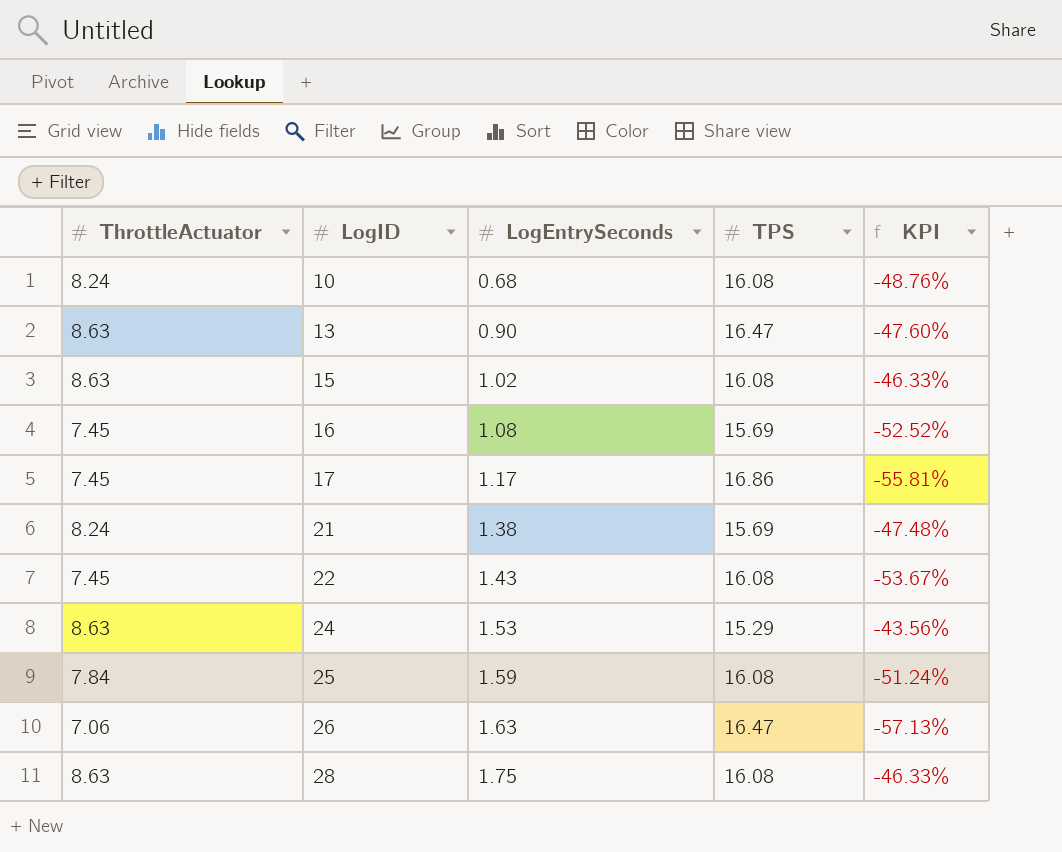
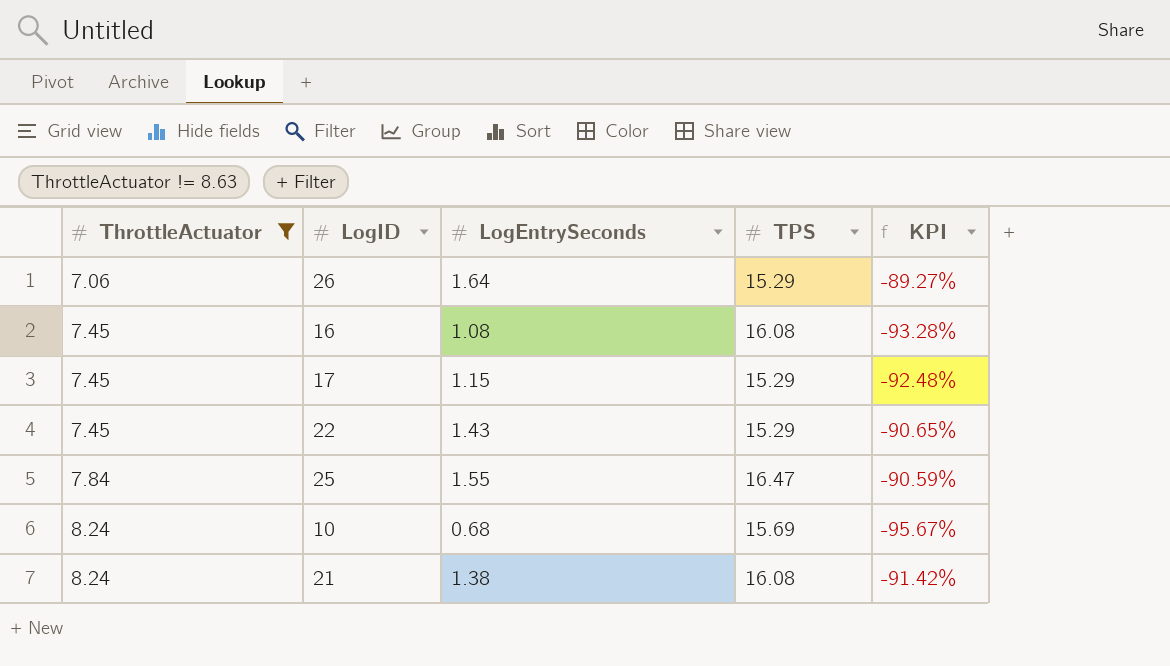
filter: none -> ThrottleActuator != 8.63
row order: LogID ascending -> ThrottleActuator ascending
column KPI | formula: ([ThrottleActuator] - [TPS]) / [TPS] -> ([LogEntrySeconds] - [TPS]) / [TPS]
26 | LogEntrySeconds: 1.63 -> 1.64
26 | TPS: 16.47 -> 15.29
16 | TPS: 15.69 -> 16.08
17 | LogEntrySeconds: 1.17 -> 1.15
17 | TPS: 16.86 -> 15.29
22 | TPS: 16.08 -> 15.29
25 | LogEntrySeconds: 1.59 -> 1.55
25 | TPS: 16.08 -> 16.47
10 | TPS: 16.08 -> 15.69
21 | TPS: 15.69 -> 16.08

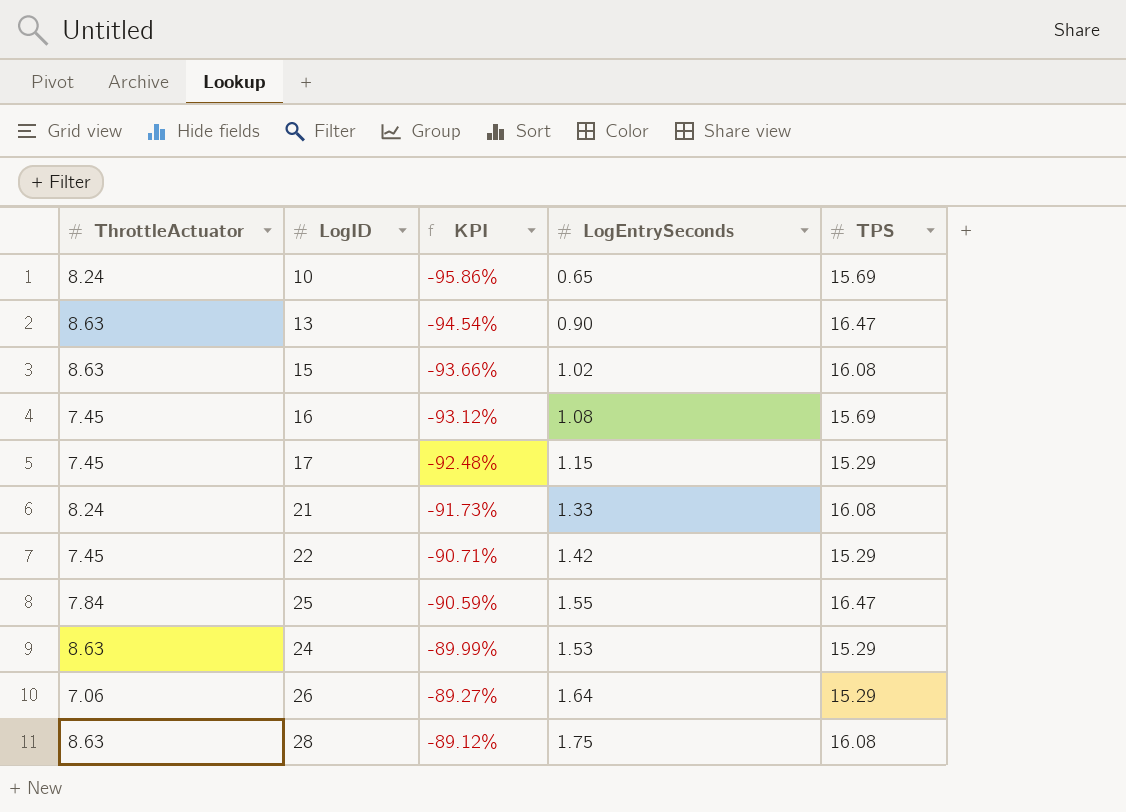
filter: ThrottleActuator != 8.63 -> none
row order: ThrottleActuator ascending -> KPI ascending
column KPI | position: 5 -> 3
10 | KPI: -95.67% -> -95.86%
10 | LogEntrySeconds: 0.68 -> 0.65
16 | KPI: -93.28% -> -93.12%
16 | TPS: 16.08 -> 15.69
21 | KPI: -91.42% -> -91.73%
21 | LogEntrySeconds: 1.38 -> 1.33
22 | KPI: -90.65% -> -90.71%
22 | LogEntrySeconds: 1.43 -> 1.42

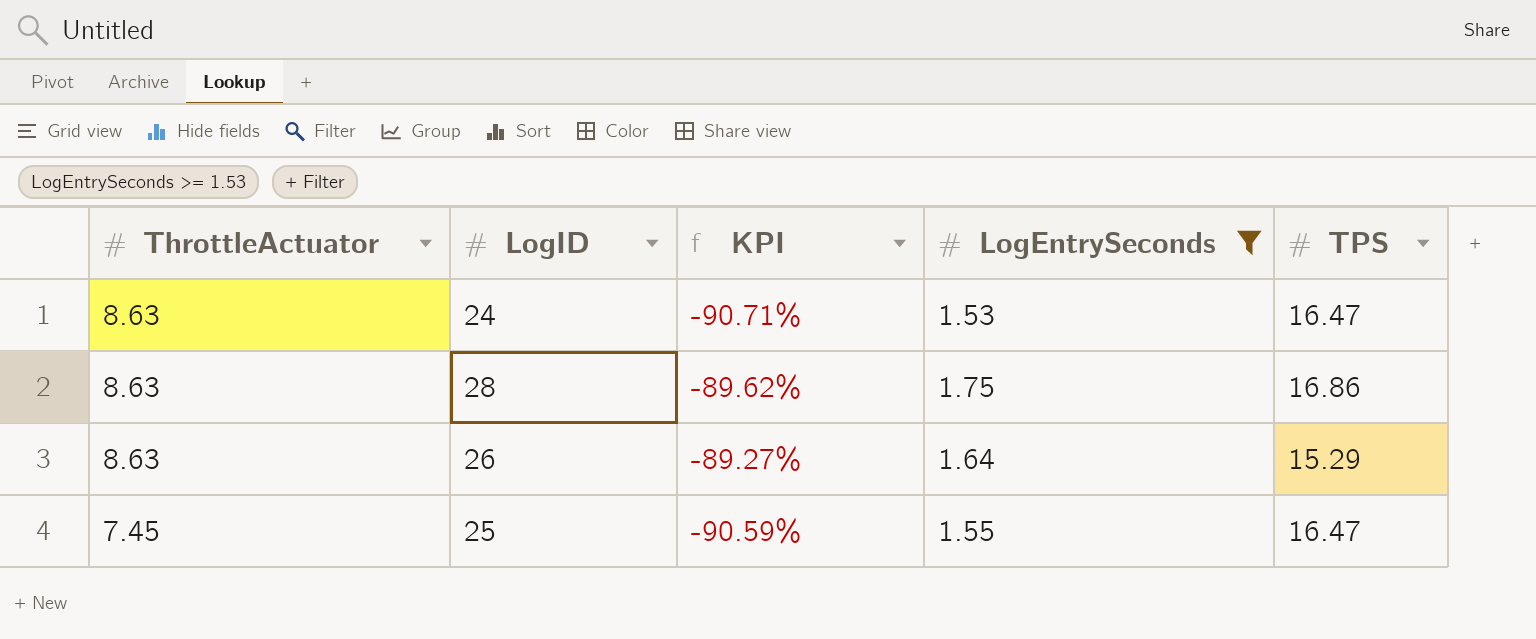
filter: none -> LogEntrySeconds >= 1.53
row order: KPI ascending -> ThrottleActuator descending
24 | KPI: -89.99% -> -90.71%
24 | TPS: 15.29 -> 16.47
28 | KPI: -89.12% -> -89.62%
28 | TPS: 16.08 -> 16.86
26 | ThrottleActuator: 7.06 -> 8.63
25 | ThrottleActuator: 7.84 -> 7.45

